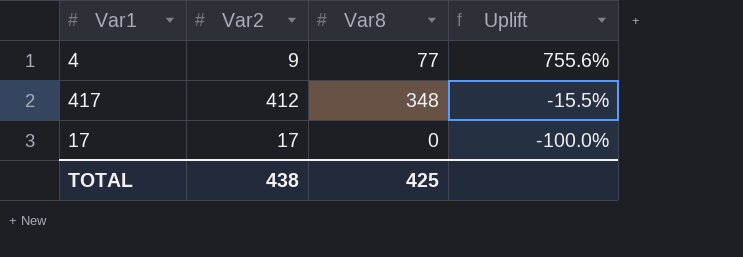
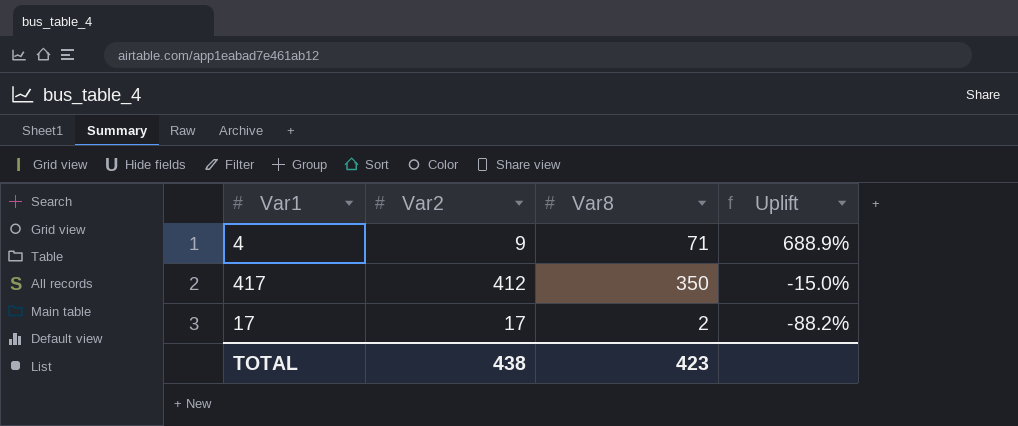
4 | Var8: 77 -> 71
4 | Uplift: 755.6% -> 688.9%
417 | Var8: 348 -> 350
417 | Uplift: -15.5% -> -15.0%
17 | Var8: 0 -> 2
17 | Uplift: -100.0% -> -88.2%
TOTAL | Var8: 425 -> 423

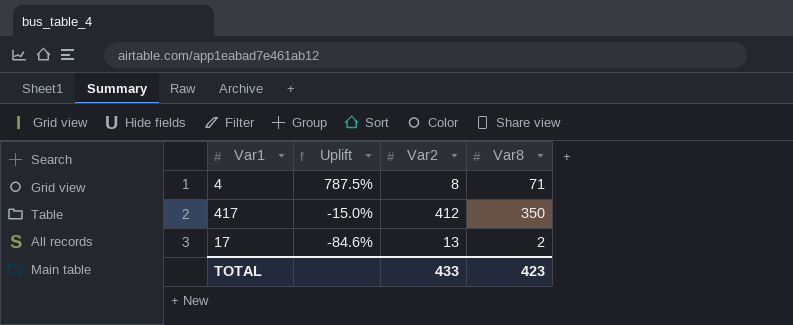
column Uplift | position: 4 -> 2
4 | Uplift: 688.9% -> 787.5%
4 | Var2: 9 -> 8
17 | Uplift: -88.2% -> -84.6%
17 | Var2: 17 -> 13
TOTAL | Var2: 438 -> 433

